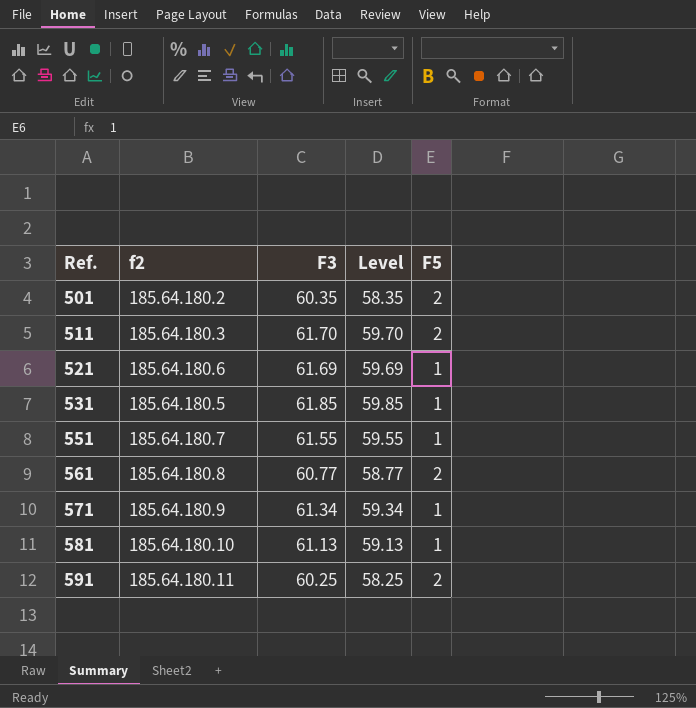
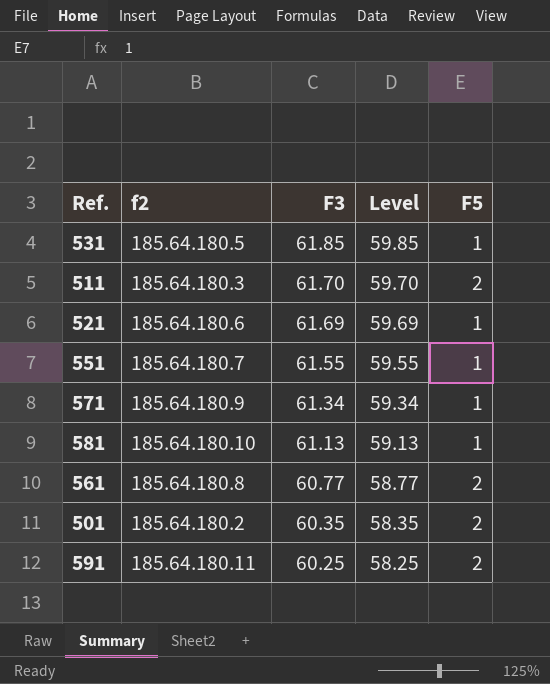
row order: Ref. ascending -> F3 descending

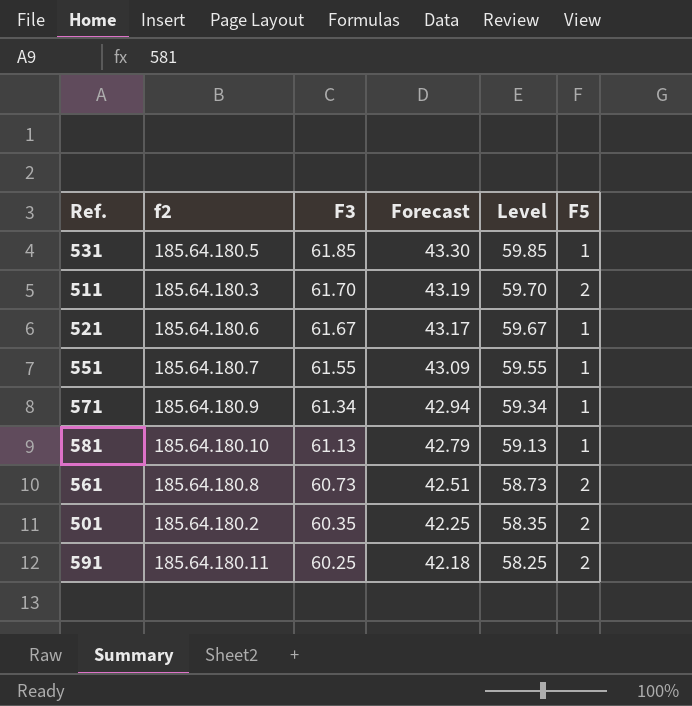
column Forecast | formula: none -> [F3] * 0.7
521 | F3: 61.69 -> 61.67
521 | Level: 59.69 -> 59.67
561 | F3: 60.77 -> 60.73
561 | Level: 58.77 -> 58.73

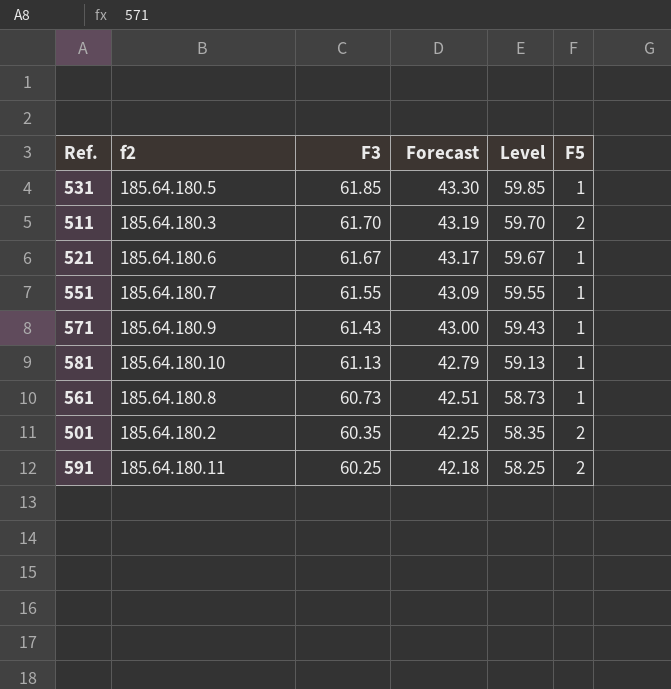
571 | F3: 61.34 -> 61.43
571 | Forecast: 42.94 -> 43.00
571 | Level: 59.34 -> 59.43
561 | F5: 2 -> 1

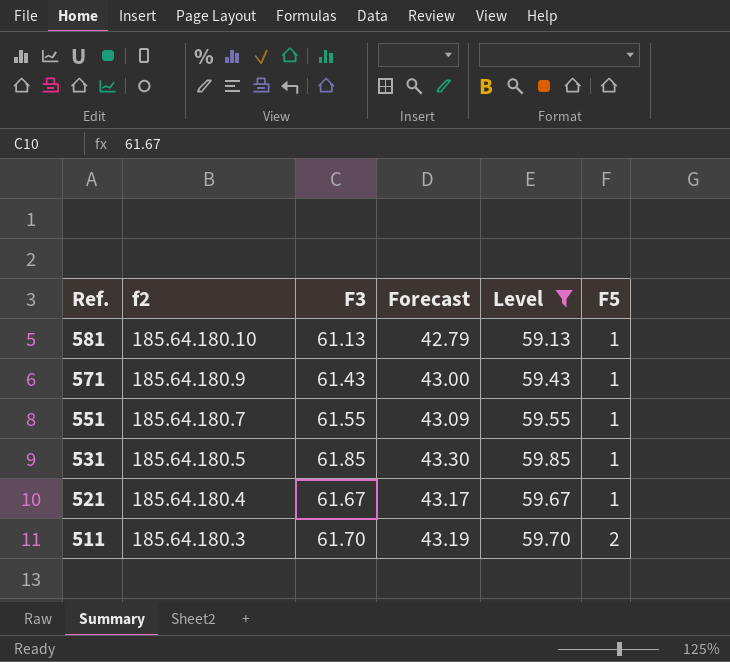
filter: none -> Level >= 59.13
row order: F3 descending -> Ref. descending
521 | f2: 185.64.180.6 -> 185.64.180.4

